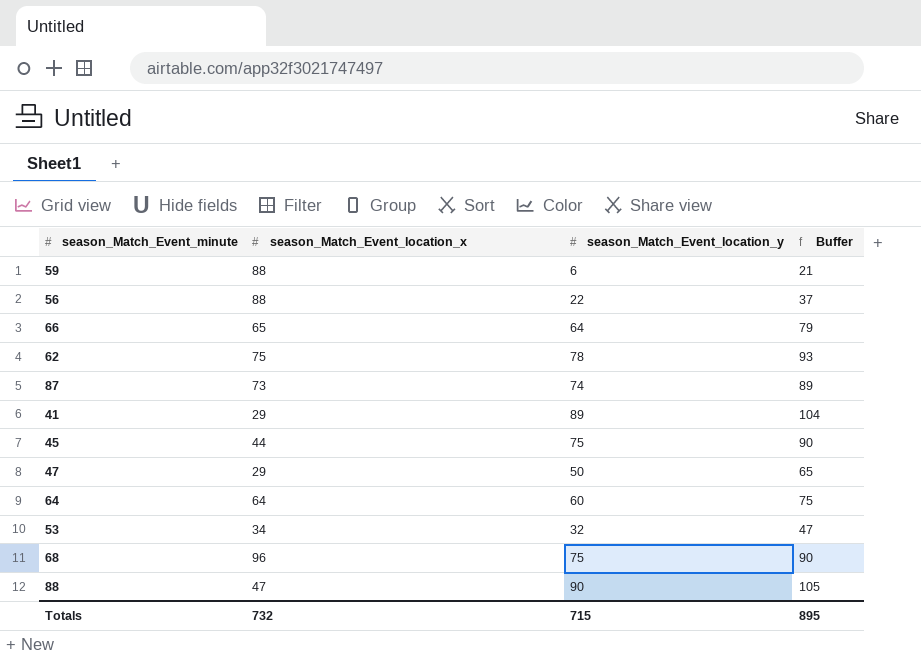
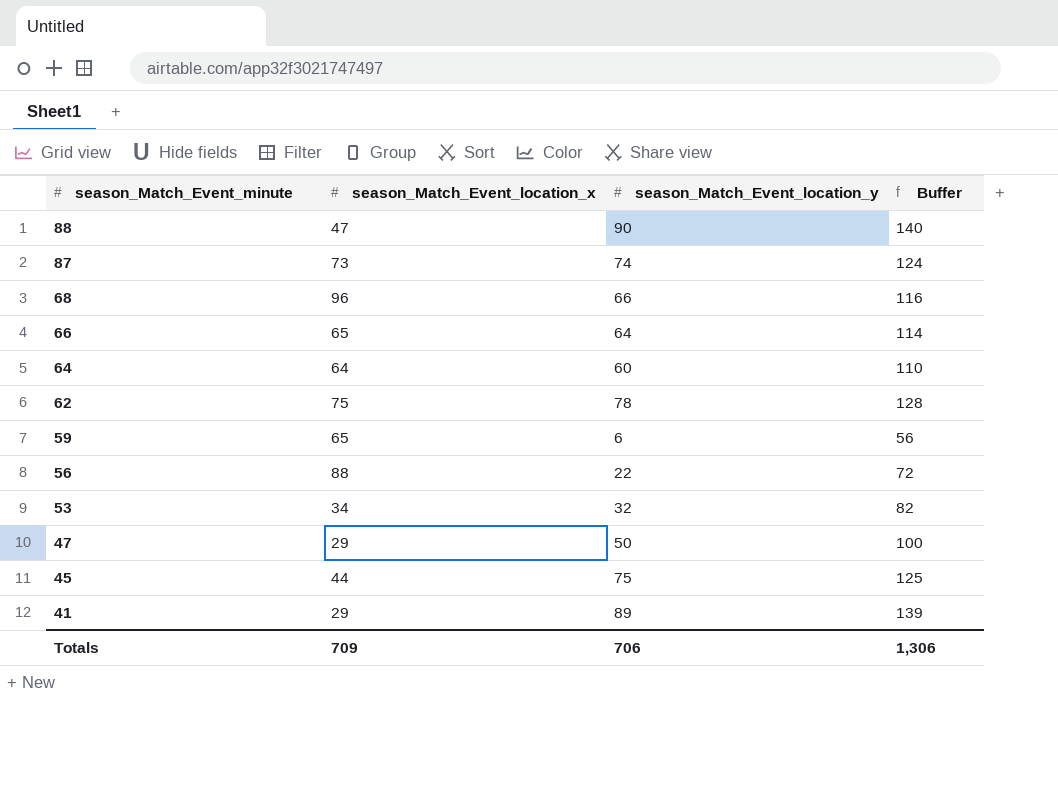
row order: none -> season_Match_Event_minute descending
column Buffer | formula: [season_Match_Event_location_y] + 15 -> [season_Match_Event_location_y] + 50
68 | season_Match_Event_location_y: 75 -> 66
59 | season_Match_Event_location_x: 88 -> 65
Totals | season_Match_Event_location_x: 732 -> 709
Totals | season_Match_Event_location_y: 715 -> 706
Totals | Buffer: 895 -> 1,306

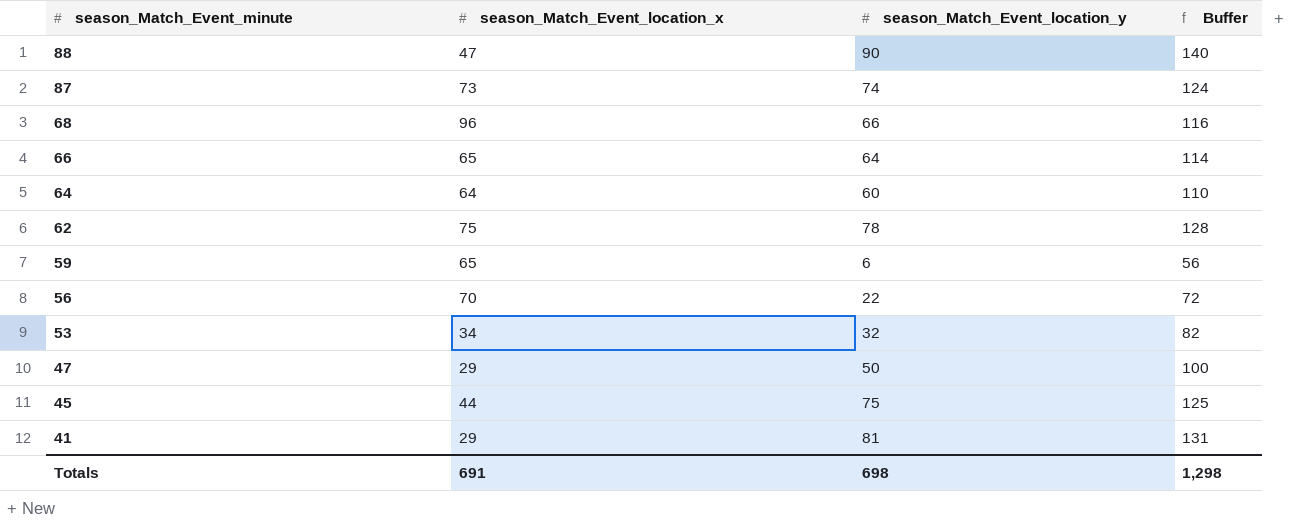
56 | season_Match_Event_location_x: 88 -> 70
41 | season_Match_Event_location_y: 89 -> 81
41 | Buffer: 139 -> 131
Totals | season_Match_Event_location_x: 709 -> 691
Totals | season_Match_Event_location_y: 706 -> 698
Totals | Buffer: 1,306 -> 1,298

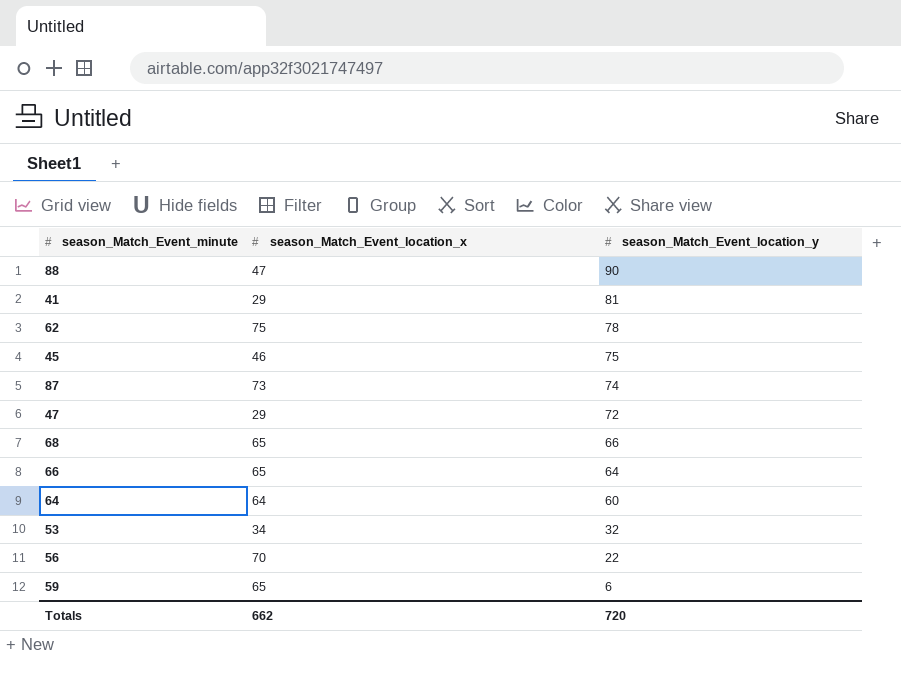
row order: season_Match_Event_minute descending -> season_Match_Event_location_y descending
column Buffer | formula: [season_Match_Event_location_y] + 50 -> none
45 | season_Match_Event_location_x: 44 -> 46
47 | season_Match_Event_location_y: 50 -> 72
68 | season_Match_Event_location_x: 96 -> 65
Totals | season_Match_Event_location_x: 691 -> 662
Totals | season_Match_Event_location_y: 698 -> 720

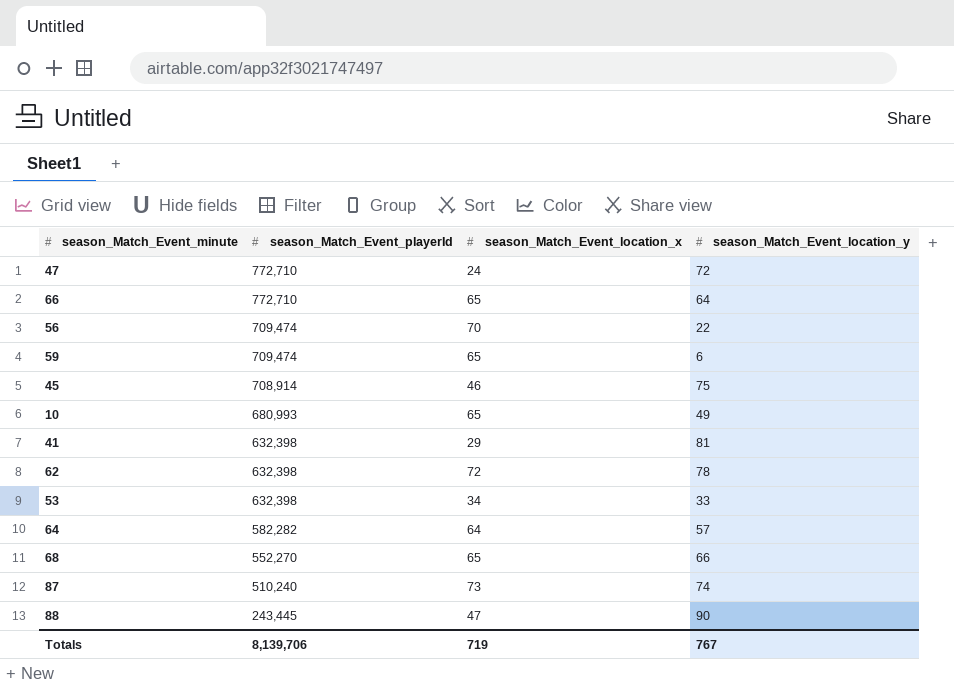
row order: season_Match_Event_location_y descending -> season_Match_Event_playerId descending
column season_Match_Event_playerId | position: none -> 2
47 | season_Match_Event_location_x: 29 -> 24
row 10: none -> 680,993 | 65 | 49
62 | season_Match_Event_location_x: 75 -> 72
53 | season_Match_Event_location_y: 32 -> 33
64 | season_Match_Event_location_y: 60 -> 57
Totals | season_Match_Event_location_x: 662 -> 719
Totals | season_Match_Event_location_y: 720 -> 767

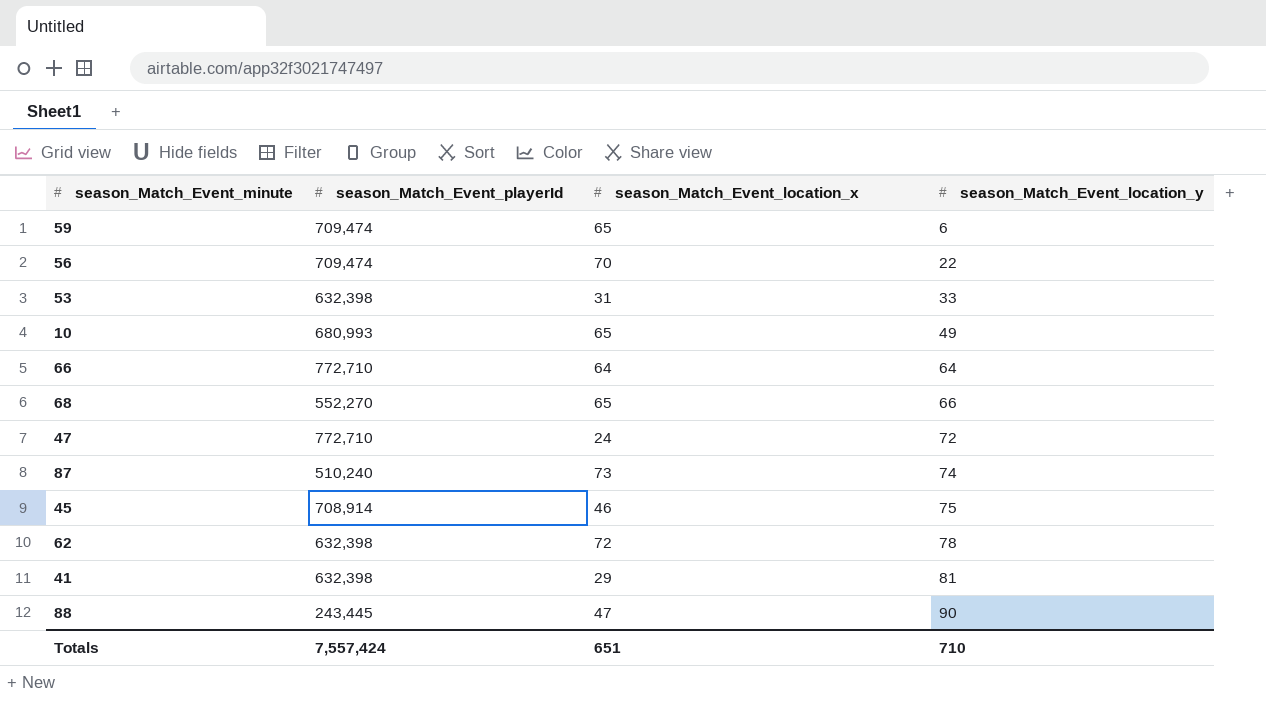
row order: season_Match_Event_playerId descending -> season_Match_Event_location_y ascending
row 64: 582,282 | 64 | 57 -> none
53 | season_Match_Event_location_x: 34 -> 31
66 | season_Match_Event_location_x: 65 -> 64
Totals | season_Match_Event_playerId: 8,139,706 -> 7,557,424
Totals | season_Match_Event_location_x: 719 -> 651
Totals | season_Match_Event_location_y: 767 -> 710

